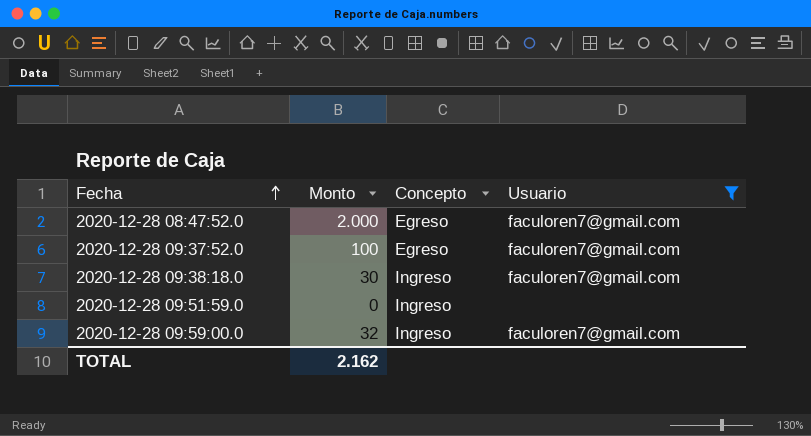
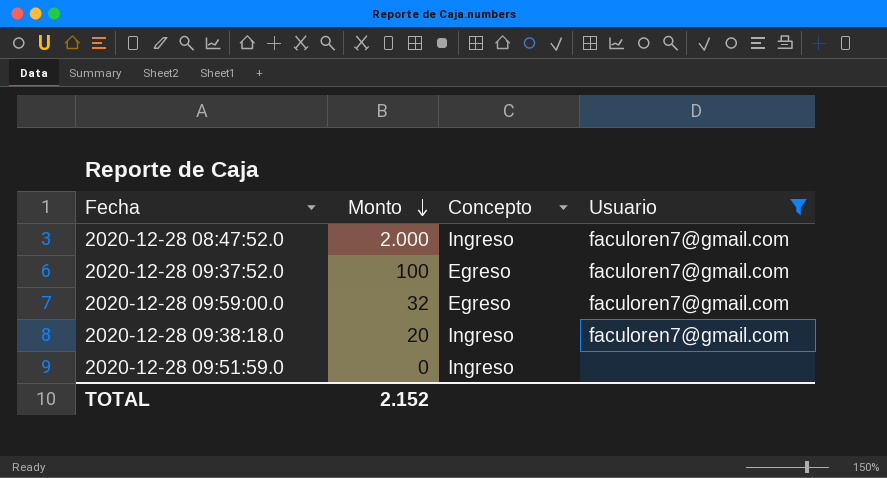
row order: Fecha ascending -> Monto descending
2020-12-28 08:47:52.0 | Concepto: Egreso -> Ingreso
2020-12-28 09:59:00.0 | Concepto: Ingreso -> Egreso
2020-12-28 09:38:18.0 | Monto: 30 -> 20
TOTAL | Monto: 2.162 -> 2.152

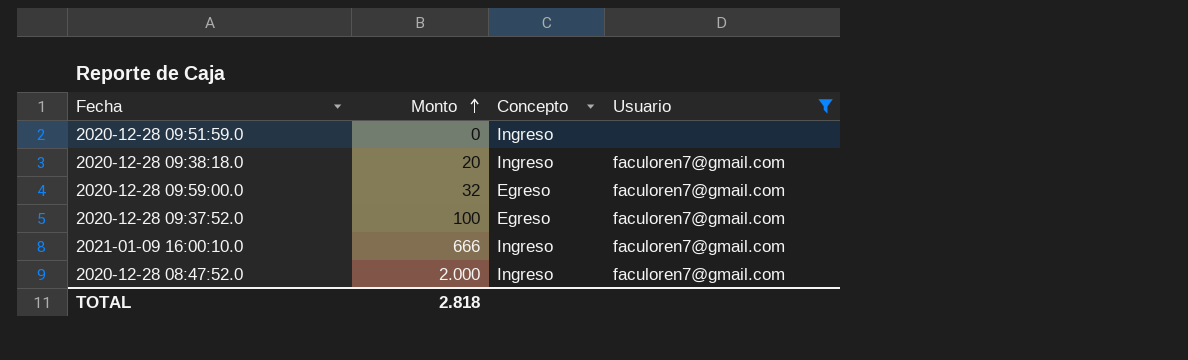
row order: Monto descending -> Monto ascending
row 2021-01-09 16:00:10.0: none -> 666 | Ingreso | faculoren7@gmail.com
TOTAL | Monto: 2.152 -> 2.818

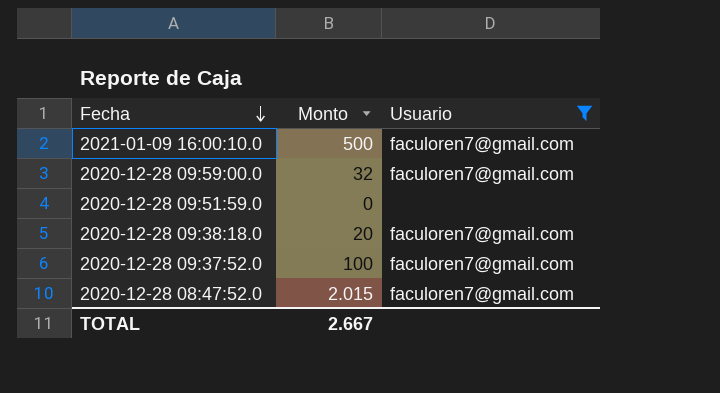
row order: Monto ascending -> Fecha descending
column Concepto | position: 3 -> none
2021-01-09 16:00:10.0 | Monto: 666 -> 500
2020-12-28 08:47:52.0 | Monto: 2.000 -> 2.015
TOTAL | Monto: 2.818 -> 2.667

